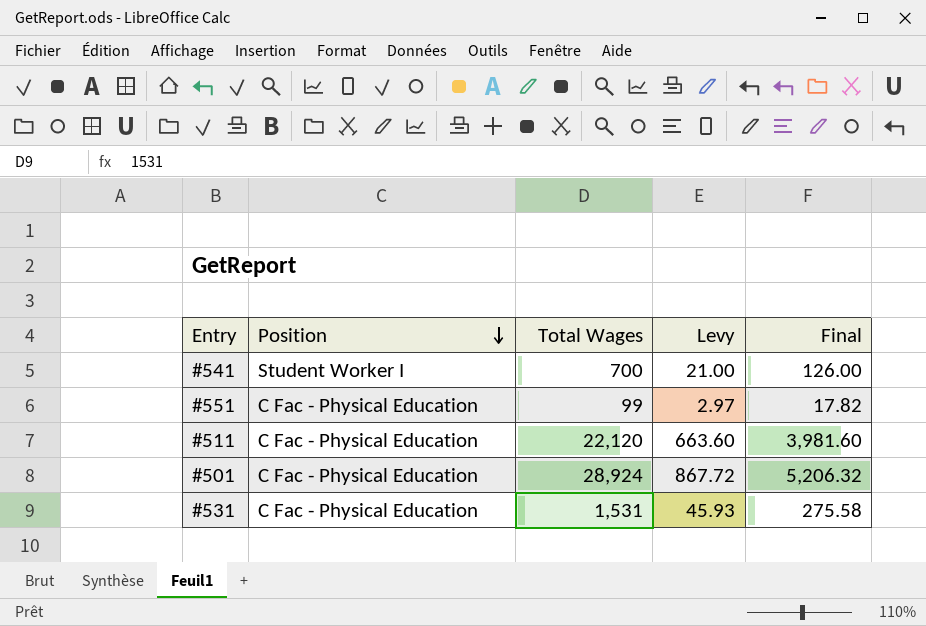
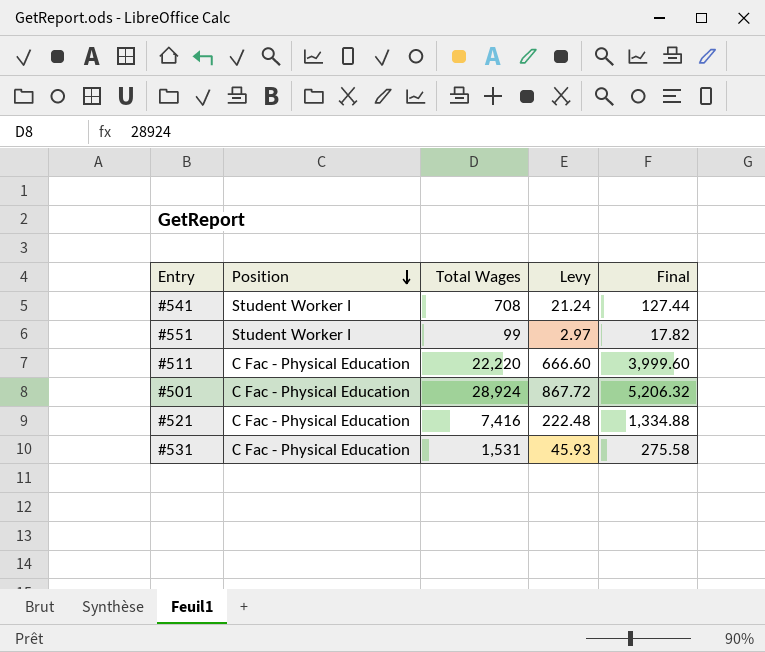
#541 | Total Wages: 700 -> 708
#541 | Levy: 21.00 -> 21.24
#541 | Final: 126.00 -> 127.44
#551 | Position: C Fac - Physical Education -> Student Worker I
#511 | Total Wages: 22,120 -> 22,220
#511 | Levy: 663.60 -> 666.60
#511 | Final: 3,981.60 -> 3,999.60
row #521: none -> C Fac - Physical Education | 7,416 | 222.48 | 1,334.88

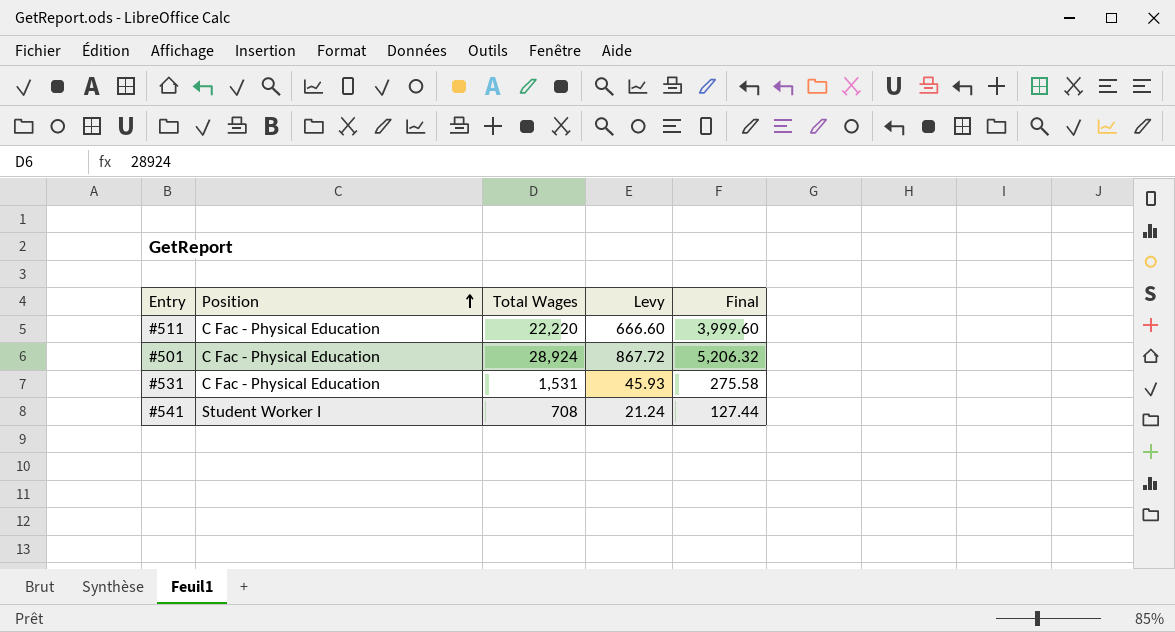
row order: Position descending -> Position ascending
row #551: Student Worker I | 99 | 2.97 | 17.82 -> none
row #521: C Fac - Physical Education | 7,416 | 222.48 | 1,334.88 -> none

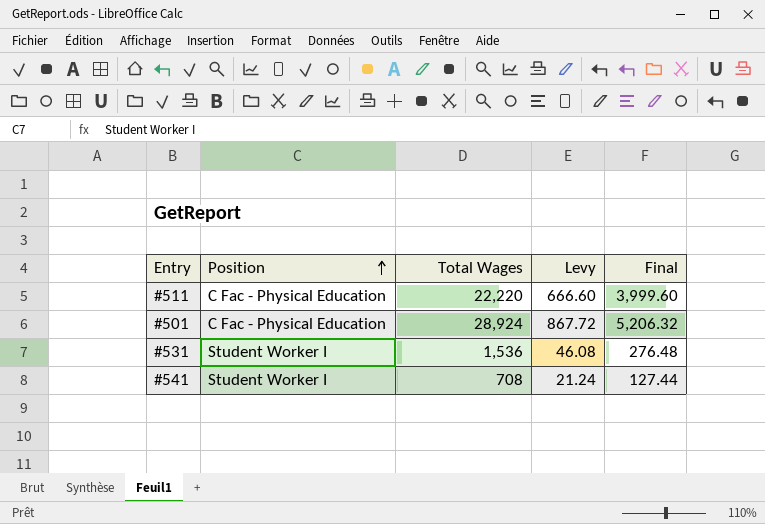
#531 | Position: C Fac - Physical Education -> Student Worker I
#531 | Total Wages: 1,531 -> 1,536
#531 | Levy: 45.93 -> 46.08
#531 | Final: 275.58 -> 276.48

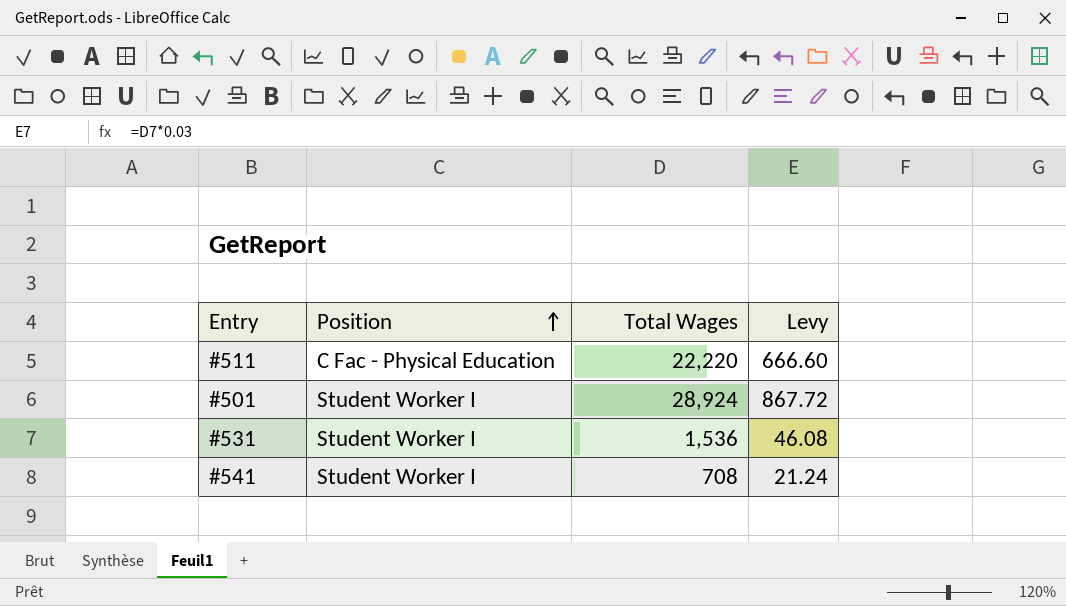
column Final | formula: [Total Wages] * 0.18 -> none
#501 | Position: C Fac - Physical Education -> Student Worker I

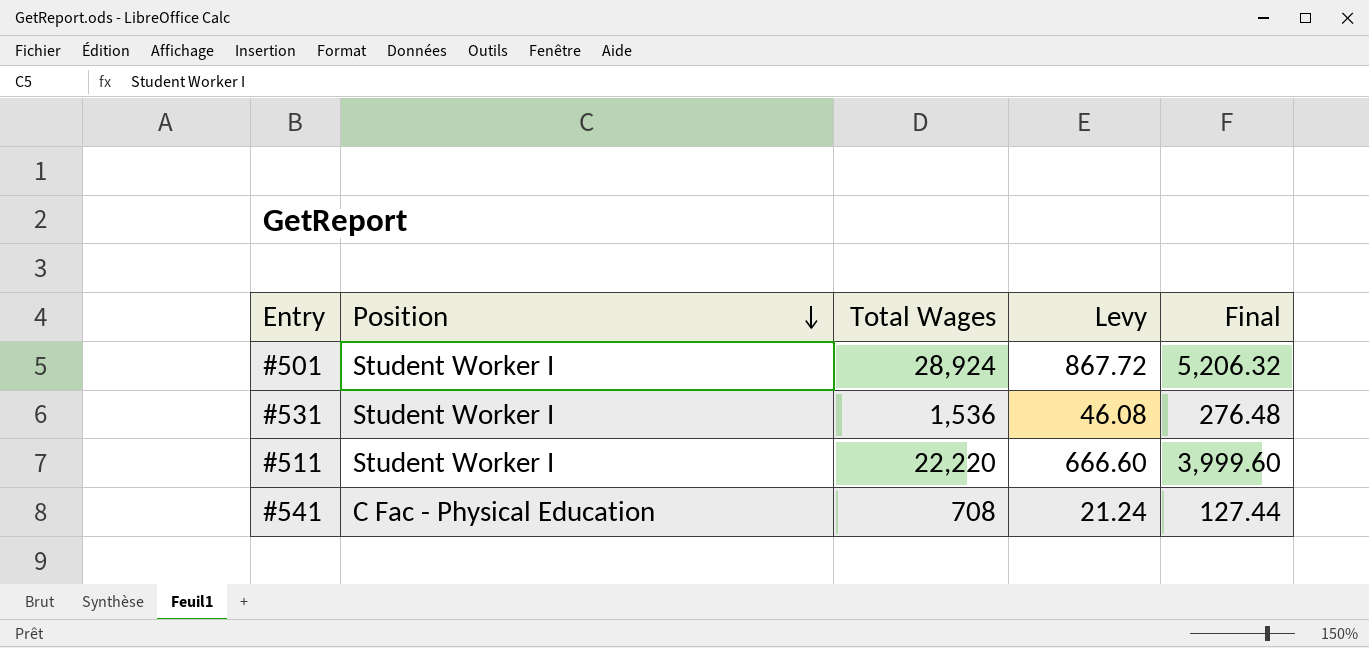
row order: Position ascending -> Position descending
column Final | formula: none -> [Total Wages] * 0.18
#511 | Position: C Fac - Physical Education -> Student Worker I
#541 | Position: Student Worker I -> C Fac - Physical Education

